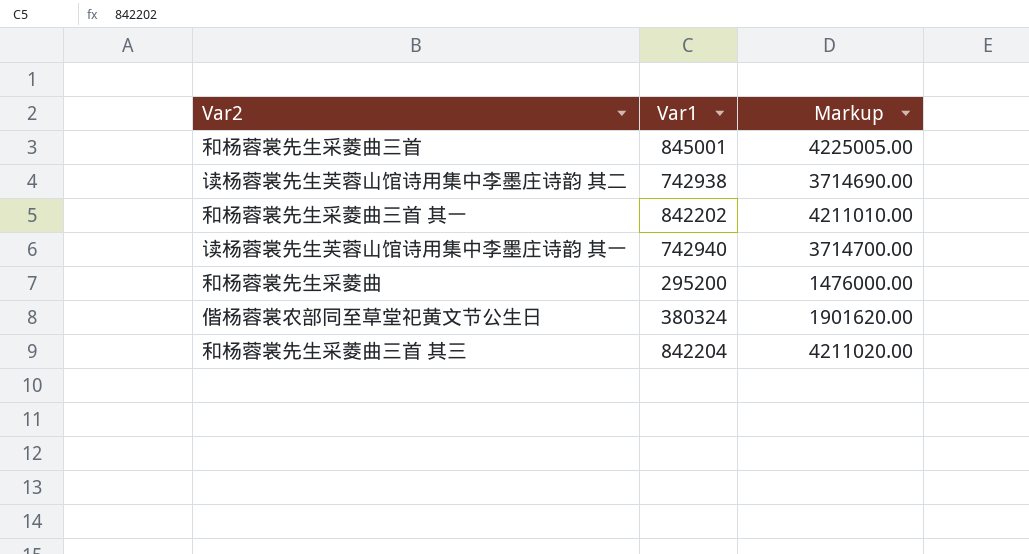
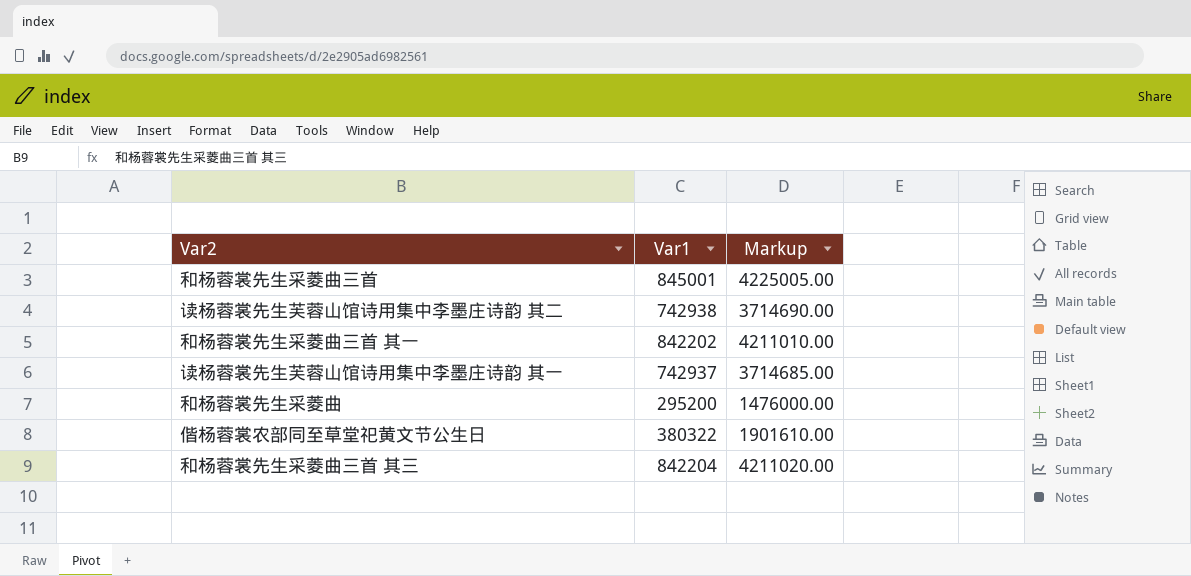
读杨蓉裳先生芙蓉山馆诗用集中李墨庄诗韵 其一 | Var1: 742940 -> 742937
读杨蓉裳先生芙蓉山馆诗用集中李墨庄诗韵 其一 | Markup: 3714700.00 -> 3714685.00
偕杨蓉裳农部同至草堂祀黄文节公生日 | Var1: 380324 -> 380322
偕杨蓉裳农部同至草堂祀黄文节公生日 | Markup: 1901620.00 -> 1901610.00

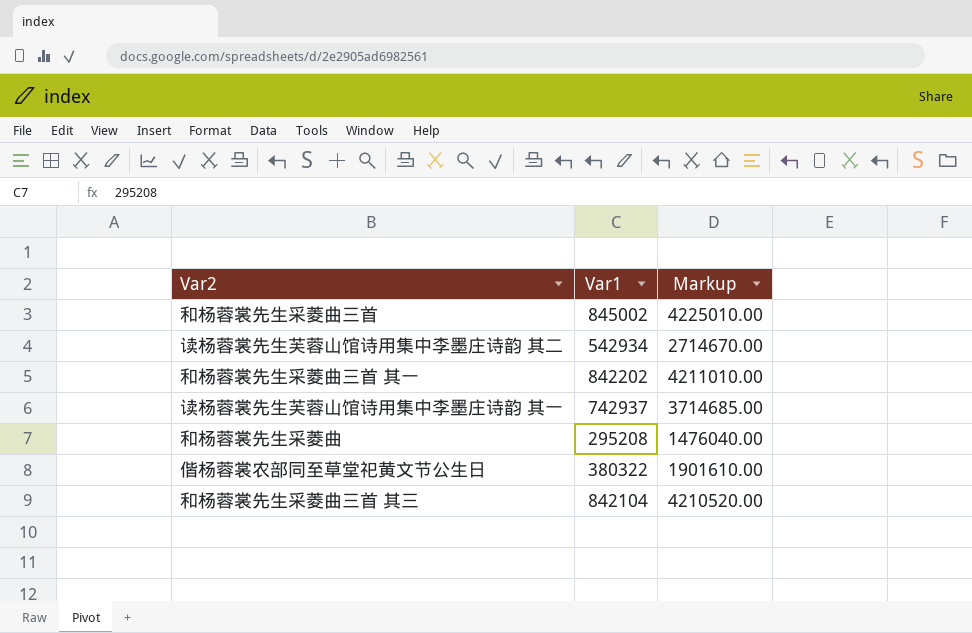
和杨蓉裳先生采菱曲三首 | Var1: 845001 -> 845002
和杨蓉裳先生采菱曲三首 | Markup: 4225005.00 -> 4225010.00
读杨蓉裳先生芙蓉山馆诗用集中李墨庄诗韵 其二 | Var1: 742938 -> 542934
读杨蓉裳先生芙蓉山馆诗用集中李墨庄诗韵 其二 | Markup: 3714690.00 -> 2714670.00
和杨蓉裳先生采菱曲 | Var1: 295200 -> 295208
和杨蓉裳先生采菱曲 | Markup: 1476000.00 -> 1476040.00
和杨蓉裳先生采菱曲三首 其三 | Var1: 842204 -> 842104
和杨蓉裳先生采菱曲三首 其三 | Markup: 4211020.00 -> 4210520.00

